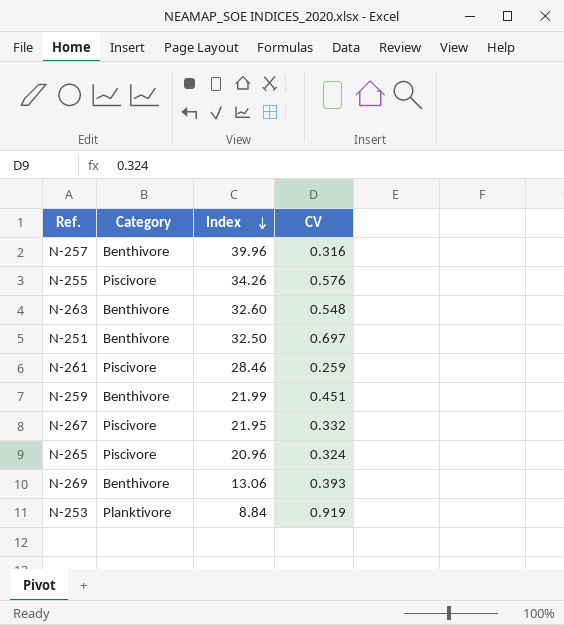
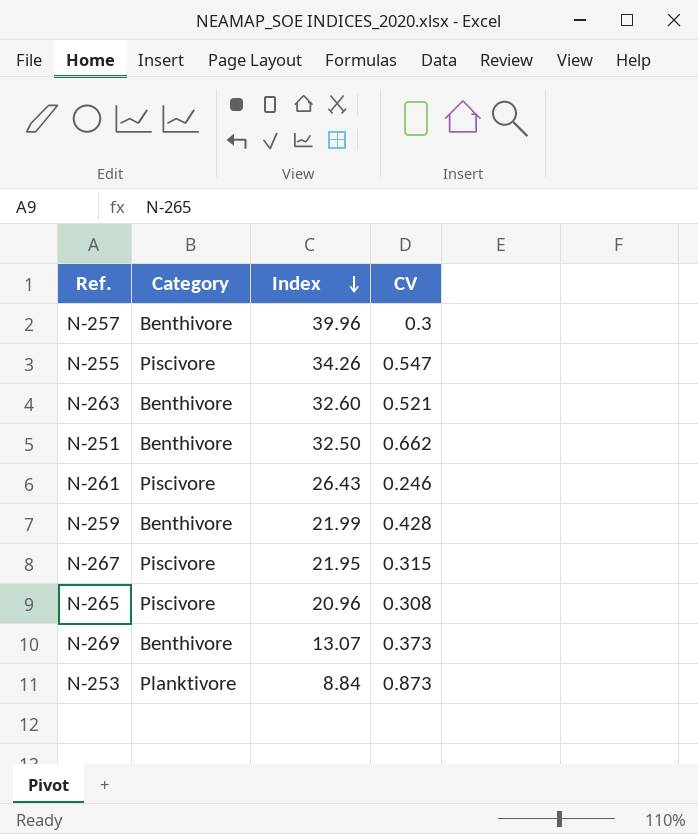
N-257 | CV: 0.316 -> 0.3
N-255 | CV: 0.576 -> 0.547
N-263 | CV: 0.548 -> 0.521
N-251 | CV: 0.697 -> 0.662
N-261 | Index: 28.46 -> 26.43
N-261 | CV: 0.259 -> 0.246
N-259 | CV: 0.451 -> 0.428
N-267 | CV: 0.332 -> 0.315
N-265 | CV: 0.324 -> 0.308
N-269 | Index: 13.06 -> 13.07
N-269 | CV: 0.393 -> 0.373
N-253 | CV: 0.919 -> 0.873

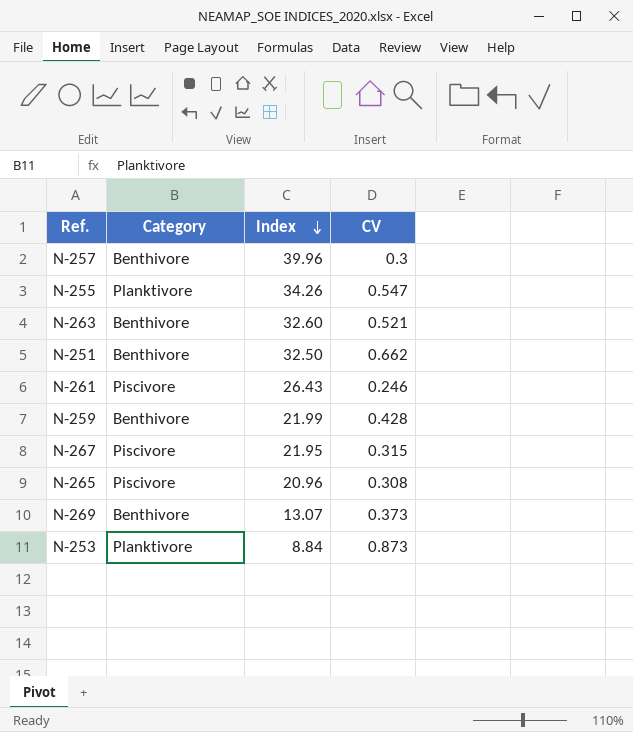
N-255 | Category: Piscivore -> Planktivore

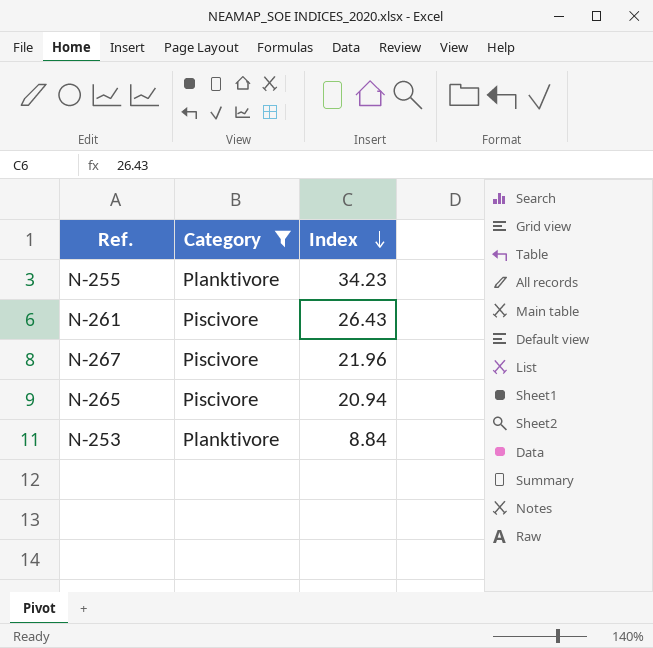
filter: none -> Category != Benthivore
column CV | position: 4 -> none
N-255 | Index: 34.26 -> 34.23
N-267 | Index: 21.95 -> 21.96
N-265 | Index: 20.96 -> 20.94

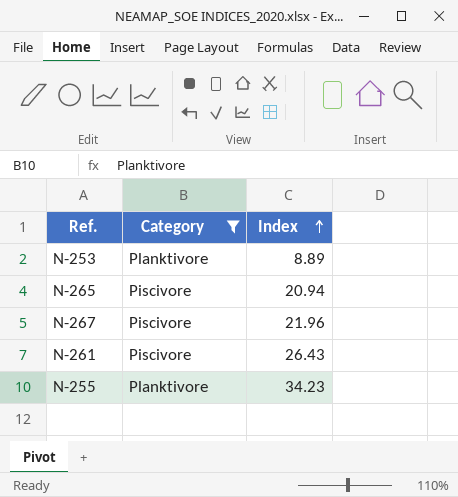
row order: Index descending -> Index ascending
N-253 | Index: 8.84 -> 8.89

